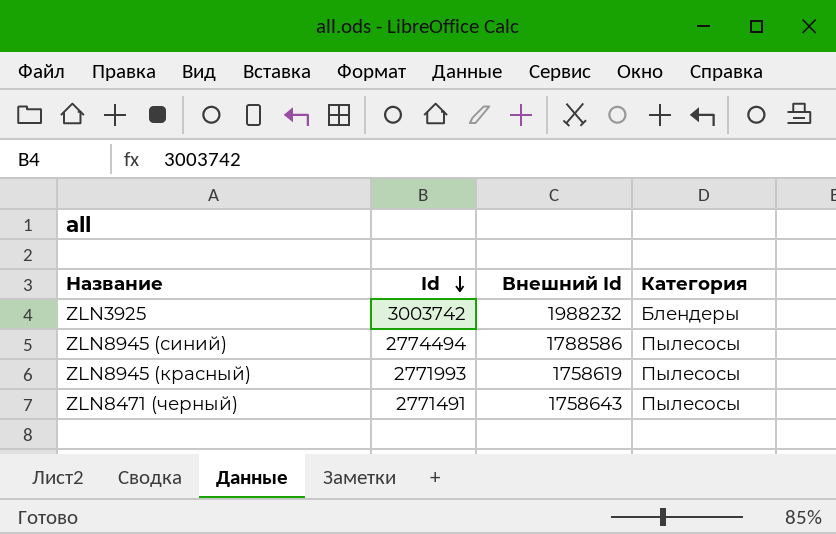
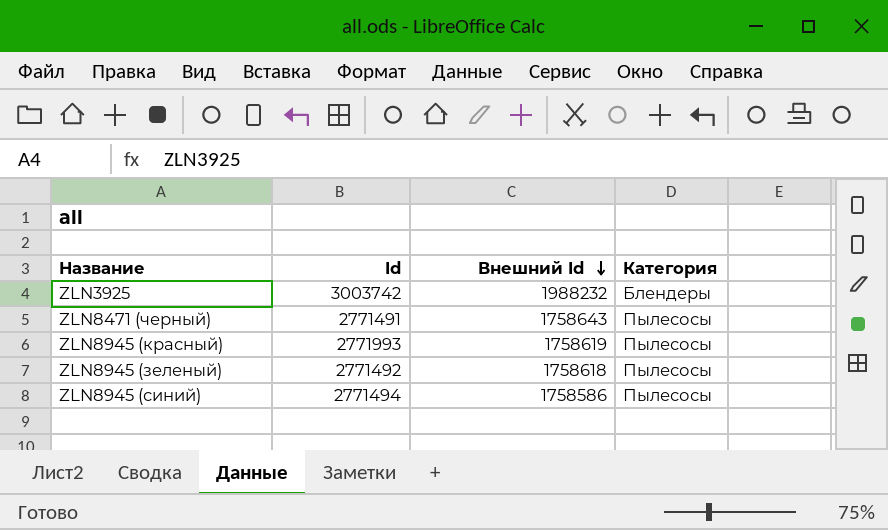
row order: Id descending -> Внешний Id descending
row ZLN8945 (зеленый): none -> 2771492 | 1758618 | Пылесосы
ZLN8945 (синий) | Id: 2774494 -> 2771494
ZLN8945 (синий) | Внешний Id: 1788586 -> 1758586

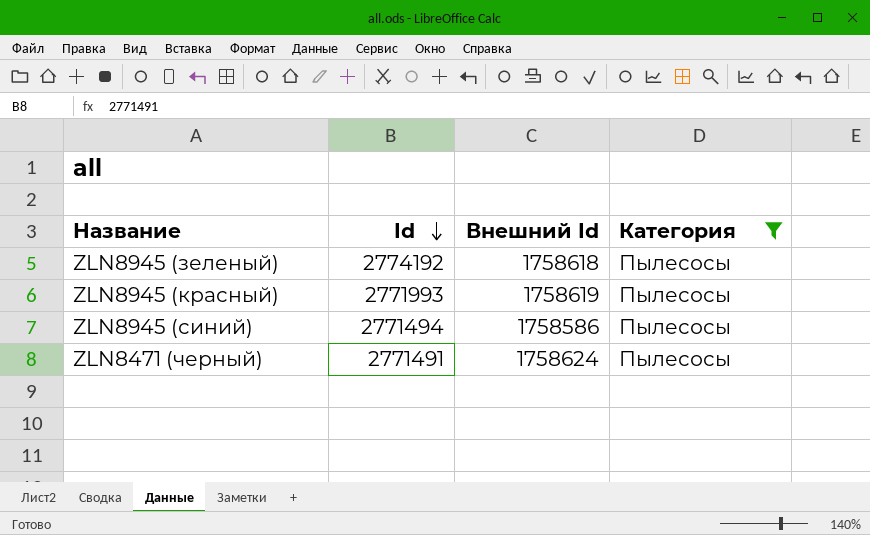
filter: none -> Категория = Пылесосы
row order: Внешний Id descending -> Id descending
ZLN8945 (зеленый) | Id: 2771492 -> 2774192
ZLN8471 (черный) | Внешний Id: 1758643 -> 1758624

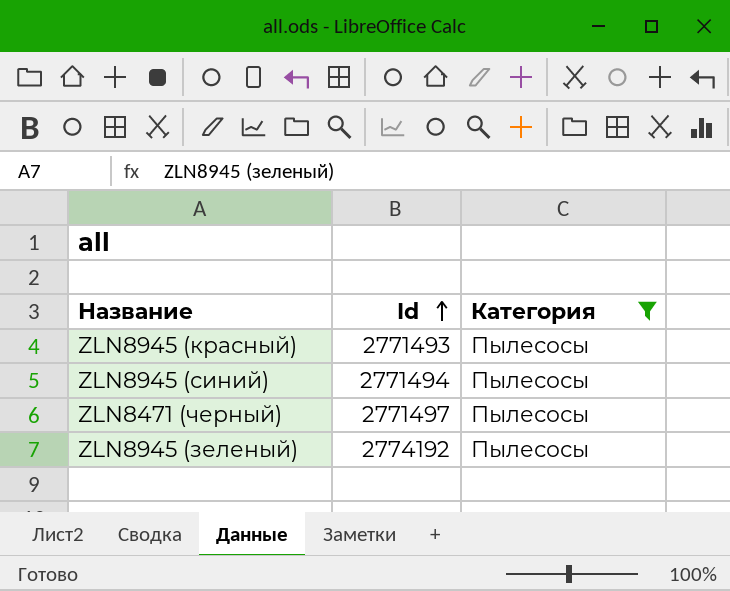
row order: Id descending -> Id ascending
column Внешний Id | position: 3 -> none
ZLN8945 (красный) | Id: 2771993 -> 2771493
ZLN8471 (черный) | Id: 2771491 -> 2771497

